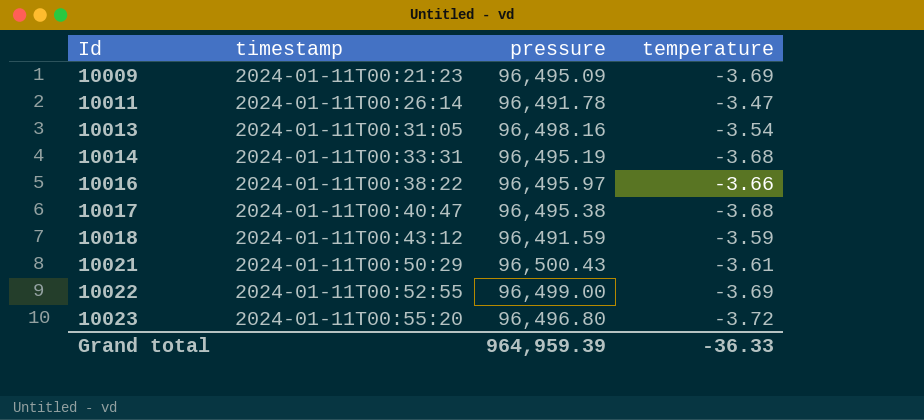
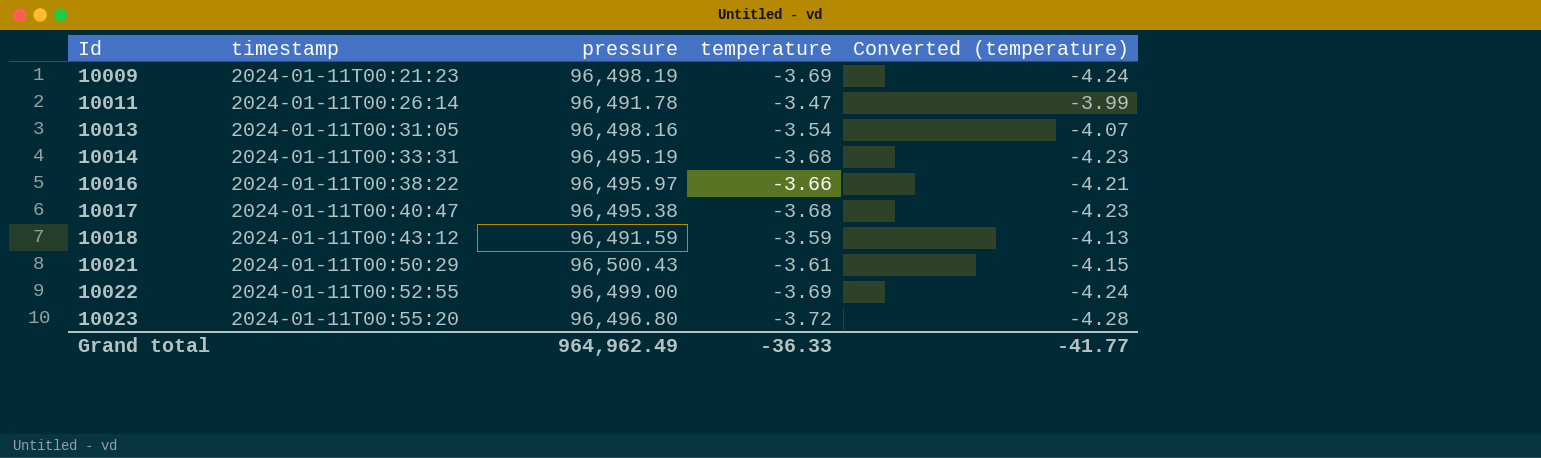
column Converted (temperature) | formula: none -> [temperature] * 1.15
10009 | pressure: 96,495.09 -> 96,498.19
Grand total | pressure: 964,959.39 -> 964,962.49

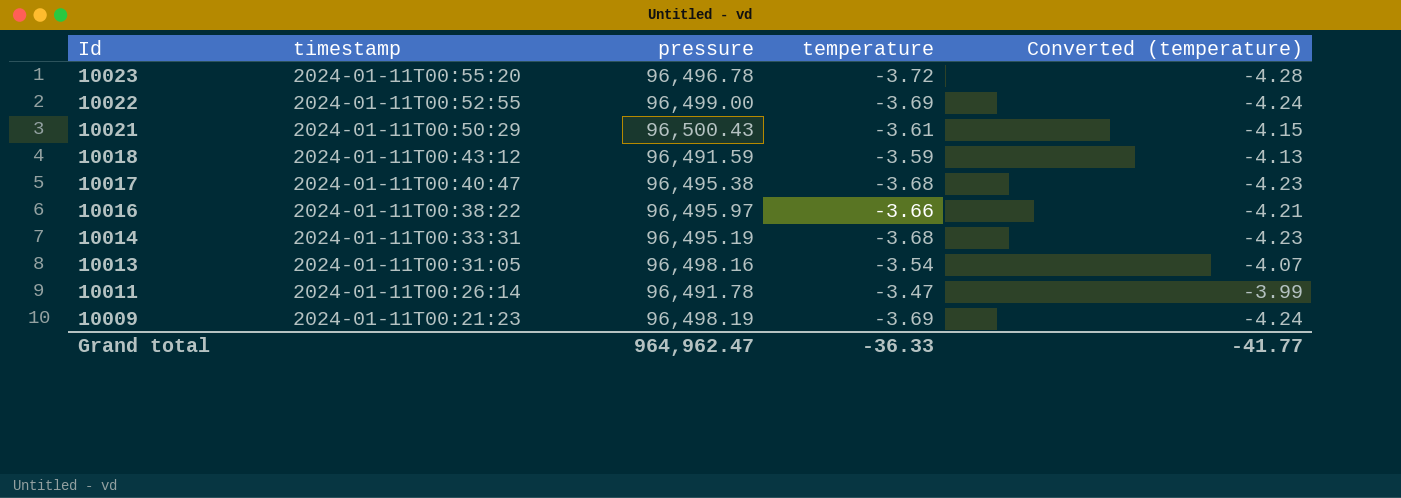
row order: Id ascending -> Id descending
10023 | pressure: 96,496.80 -> 96,496.78
Grand total | pressure: 964,962.49 -> 964,962.47

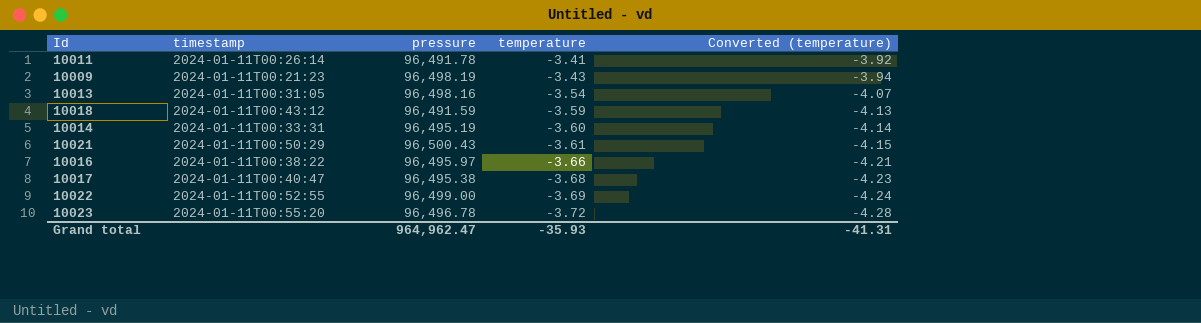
row order: Id descending -> temperature descending
10011 | temperature: -3.47 -> -3.41
10011 | Converted (temperature): -3.99 -> -3.92
10009 | temperature: -3.69 -> -3.43
10009 | Converted (temperature): -4.24 -> -3.94
10014 | temperature: -3.68 -> -3.60
10014 | Converted (temperature): -4.23 -> -4.14
Grand total | temperature: -36.33 -> -35.93
Grand total | Converted (temperature): -41.77 -> -41.31

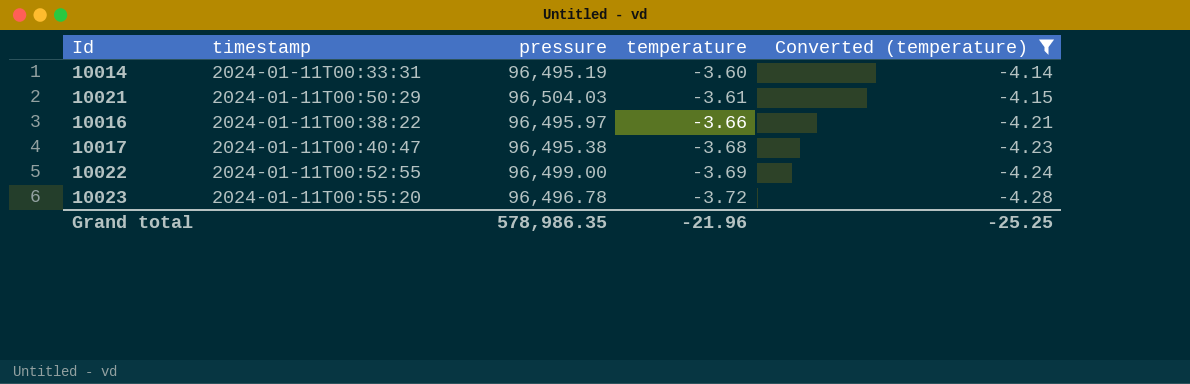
filter: none -> Converted (temperature) <= -4.14
10021 | pressure: 96,500.43 -> 96,504.03
Grand total | pressure: 964,962.47 -> 578,986.35
Grand total | temperature: -35.93 -> -21.96
Grand total | Converted (temperature): -41.31 -> -25.25

